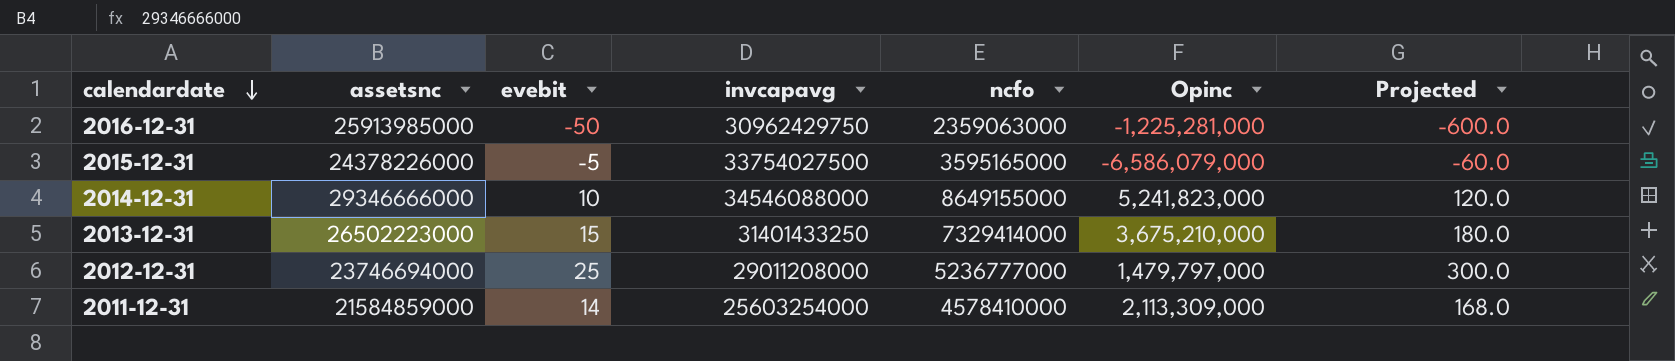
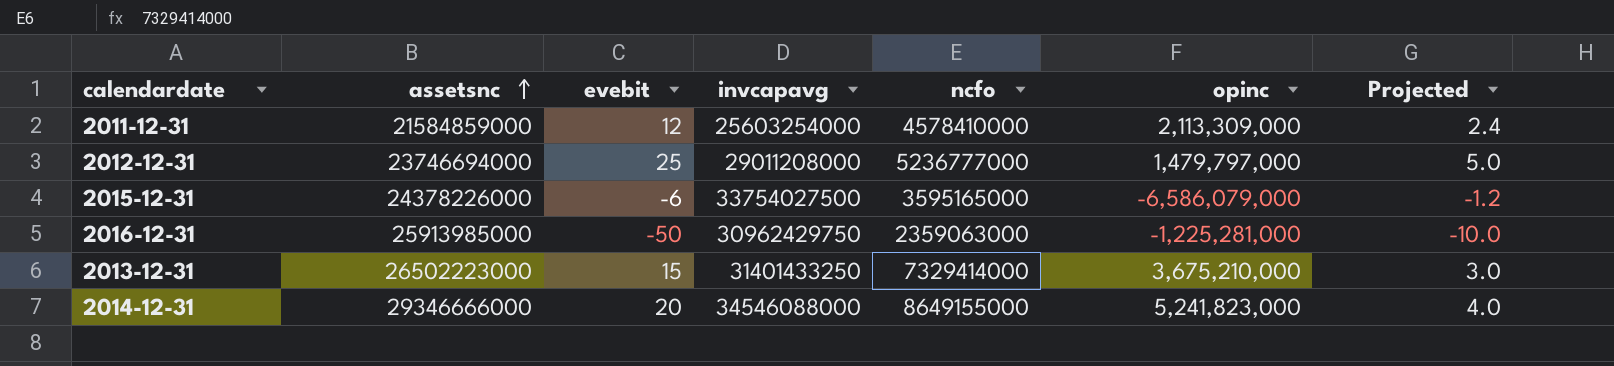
row order: calendardate descending -> assetsnc ascending
column name: Opinc -> opinc
column Projected | formula: [evebit] * 12 -> [evebit] * 0.2
2011-12-31 | evebit: 14 -> 12
2015-12-31 | evebit: -5 -> -6
2014-12-31 | evebit: 10 -> 20

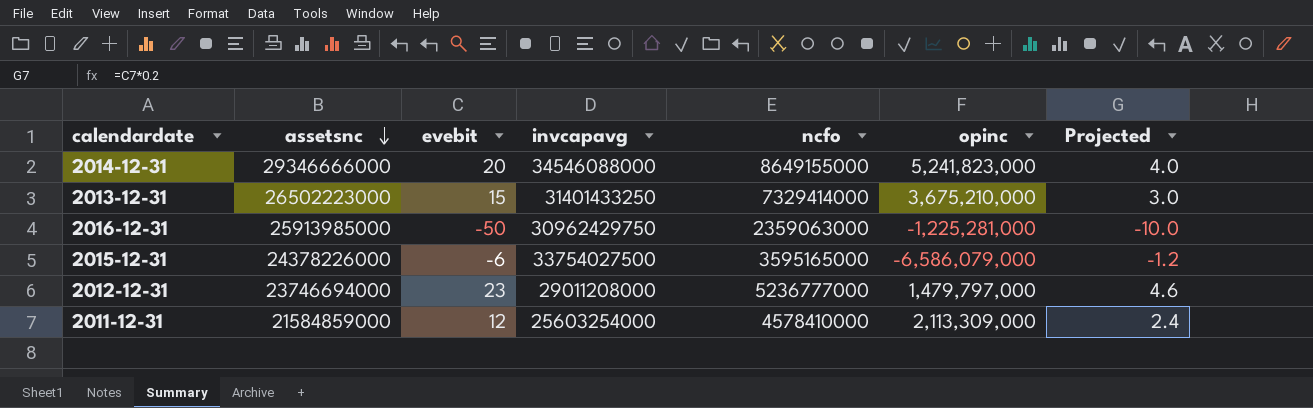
row order: assetsnc ascending -> assetsnc descending
2012-12-31 | evebit: 25 -> 23
2012-12-31 | Projected: 5.0 -> 4.6

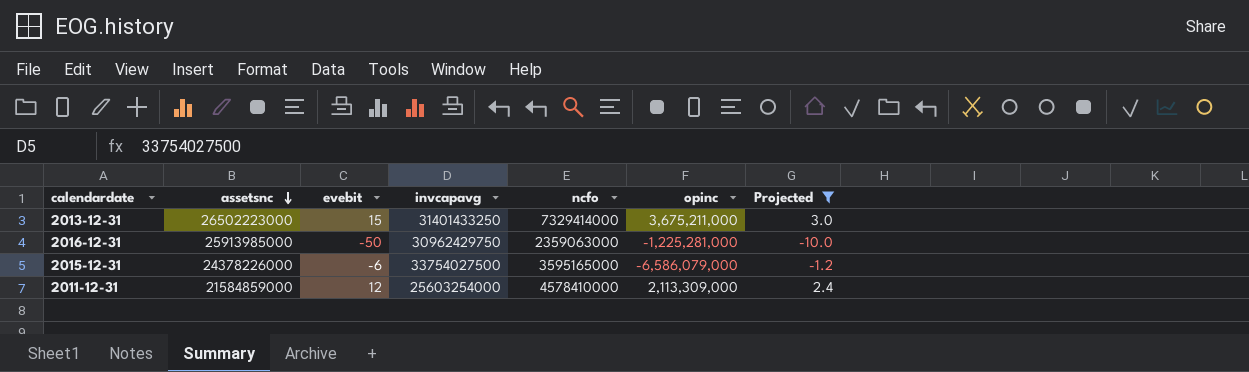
filter: none -> Projected <= 3.0
2013-12-31 | opinc: 3,675,210,000 -> 3,675,211,000

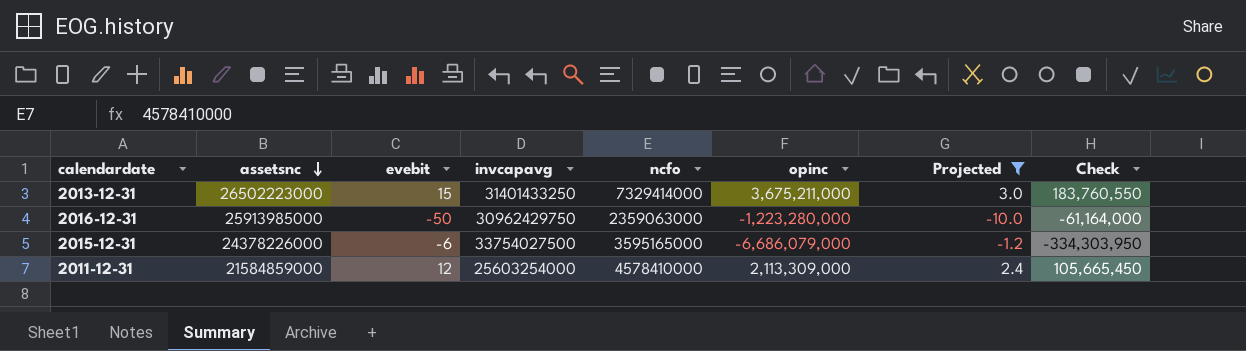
column Check | formula: none -> [opinc] * 0.05
2016-12-31 | opinc: -1,225,281,000 -> -1,223,280,000
2015-12-31 | opinc: -6,586,079,000 -> -6,686,079,000

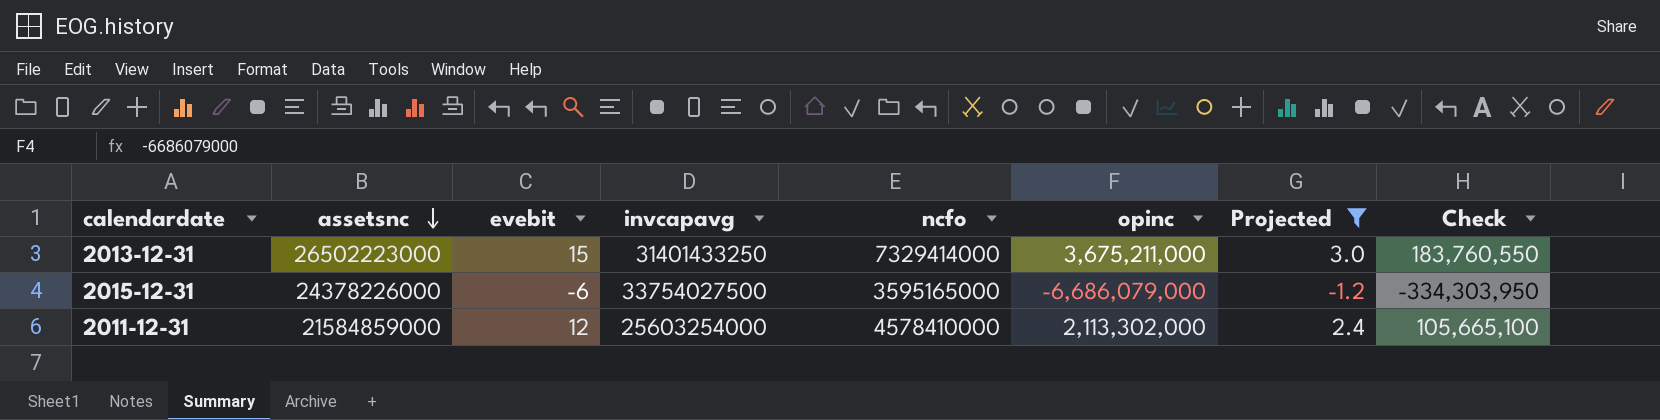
row 2016-12-31: 25913985000 | -50 | 30962429750 | 2359063000 | -1,223,280,000 | -10.0 | -61,164,000 -> none
2011-12-31 | opinc: 2,113,309,000 -> 2,113,302,000
2011-12-31 | Check: 105,665,450 -> 105,665,100

